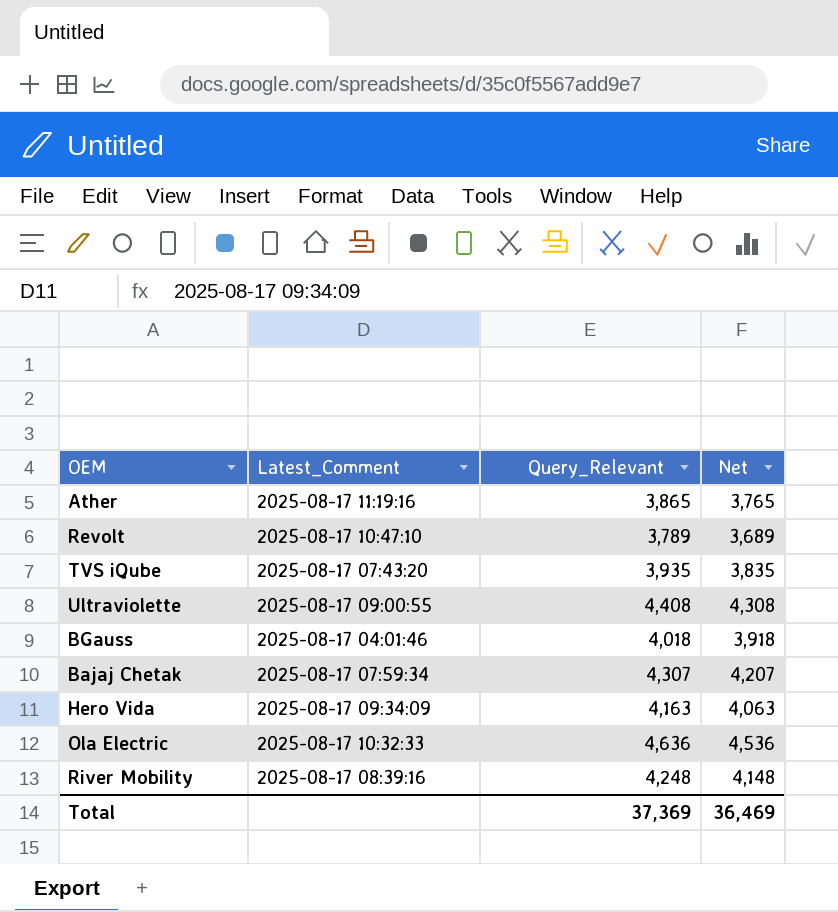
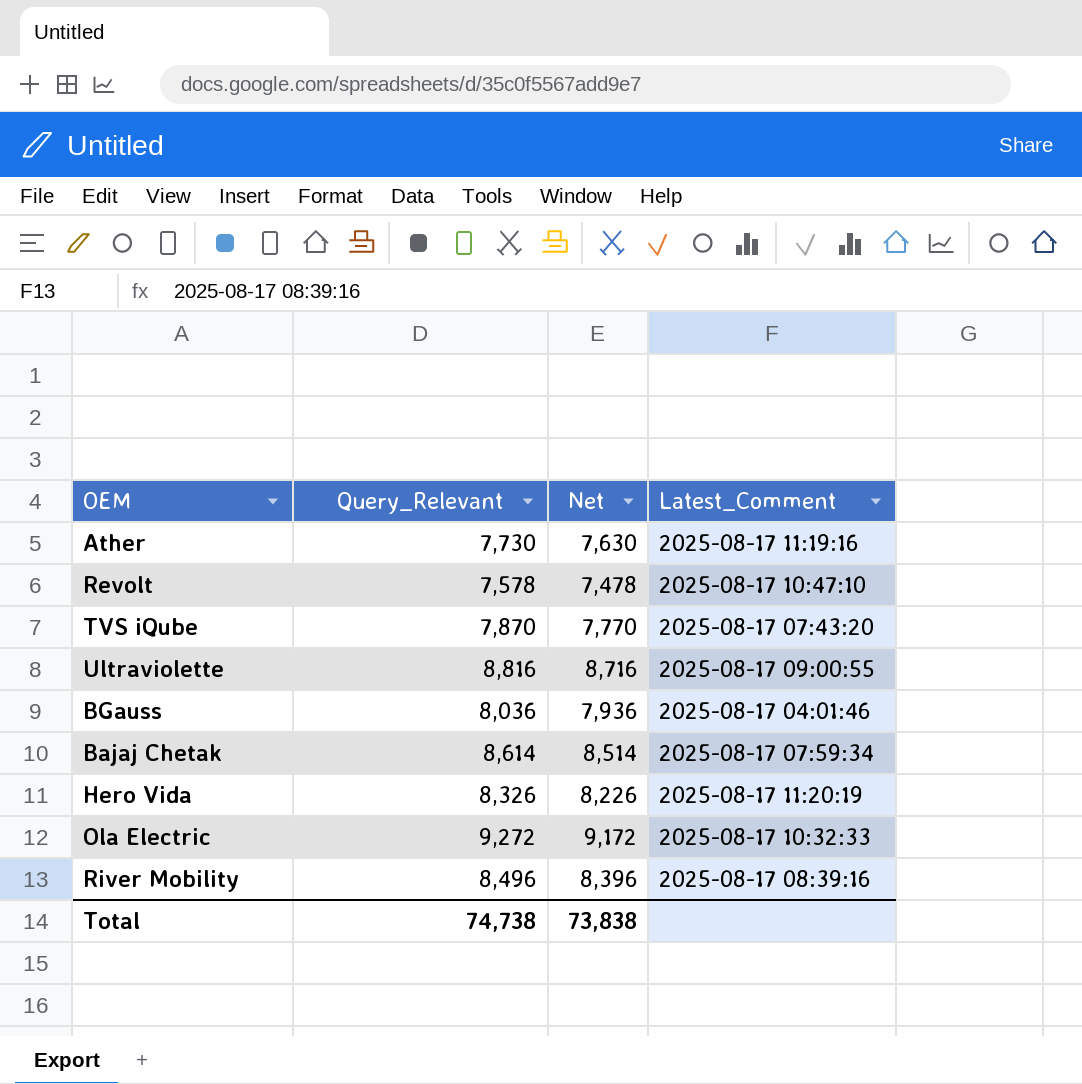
column Latest_Comment | position: 2 -> 4
Ather | Query_Relevant: 3,865 -> 7,730
Ather | Net: 3,765 -> 7,630
Revolt | Query_Relevant: 3,789 -> 7,578
Revolt | Net: 3,689 -> 7,478
TVS iQube | Query_Relevant: 3,935 -> 7,870
TVS iQube | Net: 3,835 -> 7,770
Ultraviolette | Query_Relevant: 4,408 -> 8,816
Ultraviolette | Net: 4,308 -> 8,716
BGauss | Query_Relevant: 4,018 -> 8,036
BGauss | Net: 3,918 -> 7,936
Bajaj Chetak | Query_Relevant: 4,307 -> 8,614
Bajaj Chetak | Net: 4,207 -> 8,514
Hero Vida | Query_Relevant: 4,163 -> 8,326
Hero Vida | Net: 4,063 -> 8,226
Hero Vida | Latest_Comment: 2025-08-17 09:34:09 -> 2025-08-17 11:20:19
Ola Electric | Query_Relevant: 4,636 -> 9,272
Ola Electric | Net: 4,536 -> 9,172
River Mobility | Query_Relevant: 4,248 -> 8,496
River Mobility | Net: 4,148 -> 8,396
Total | Query_Relevant: 37,369 -> 74,738
Total | Net: 36,469 -> 73,838

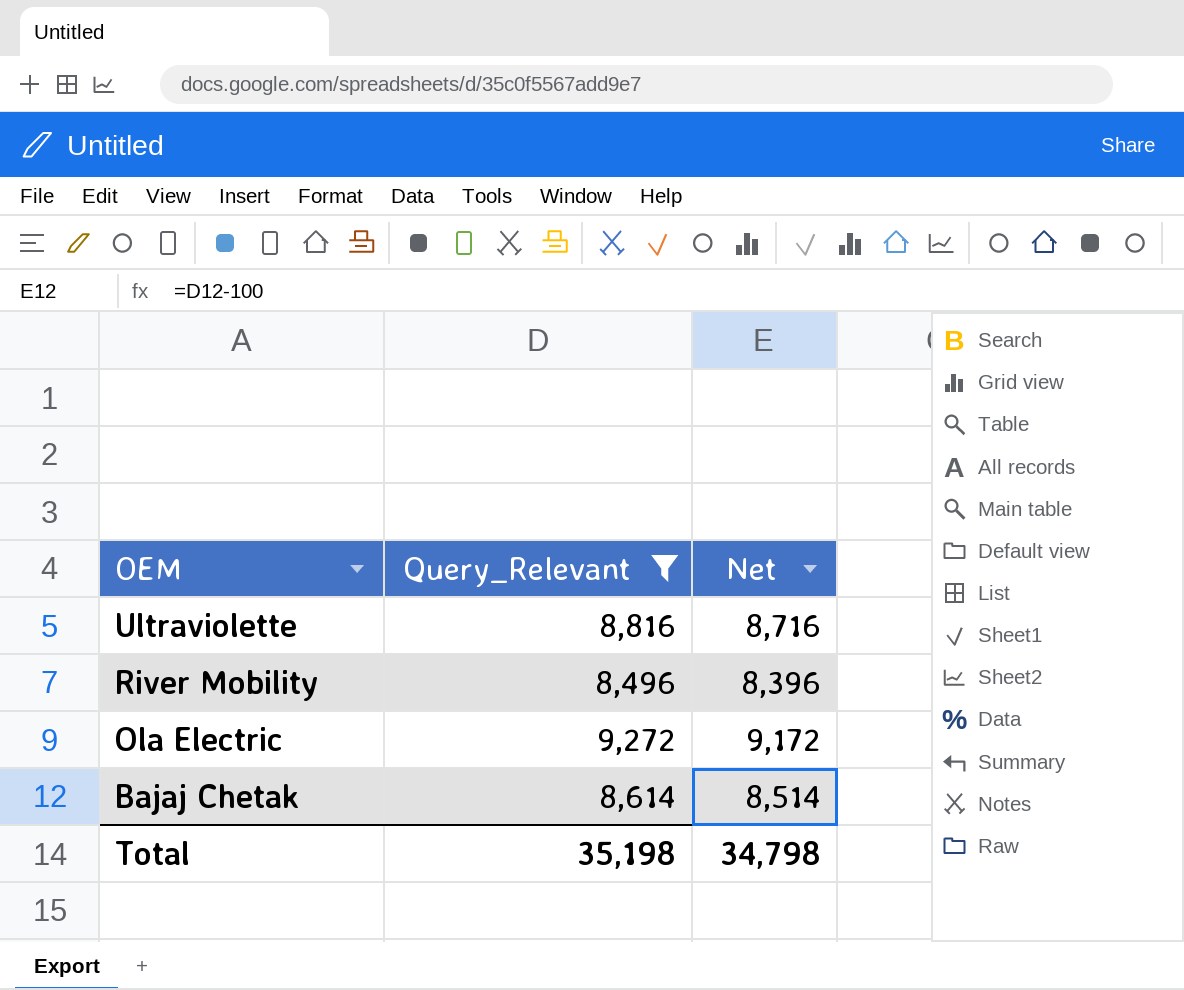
filter: none -> Query_Relevant >= 8,496
row order: none -> OEM descending
column Latest_Comment | position: 4 -> none
Total | Query_Relevant: 74,738 -> 35,198
Total | Net: 73,838 -> 34,798

